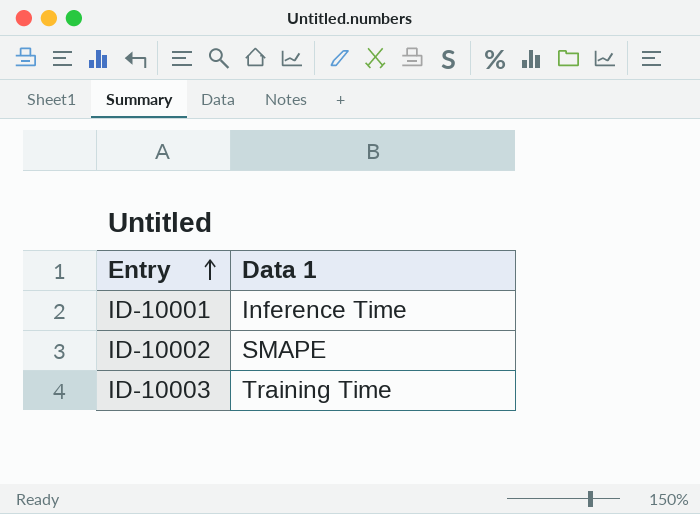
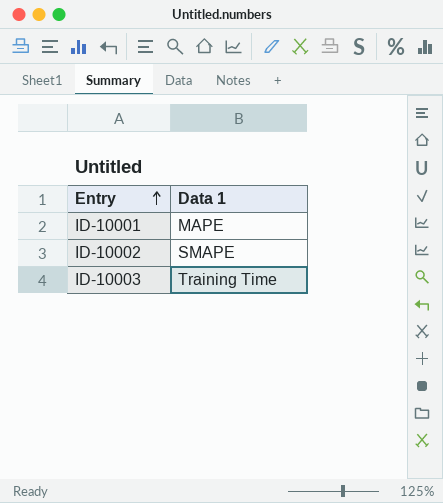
ID-10001 | Data 1: Inference Time -> MAPE

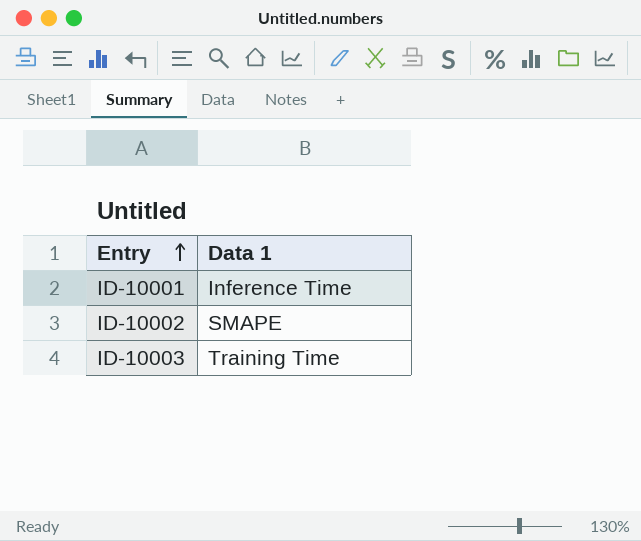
ID-10001 | Data 1: MAPE -> Inference Time

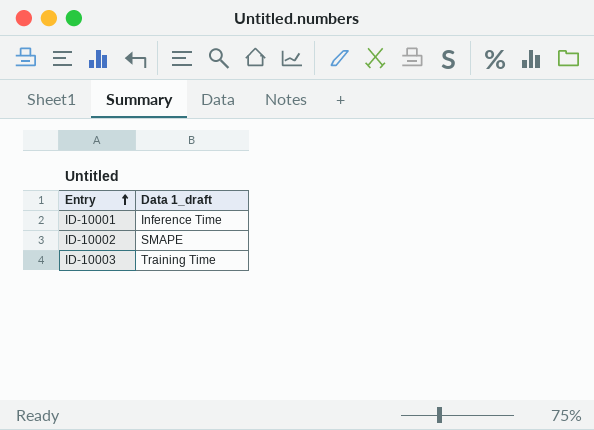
column name: Data 1 -> Data 1_draft

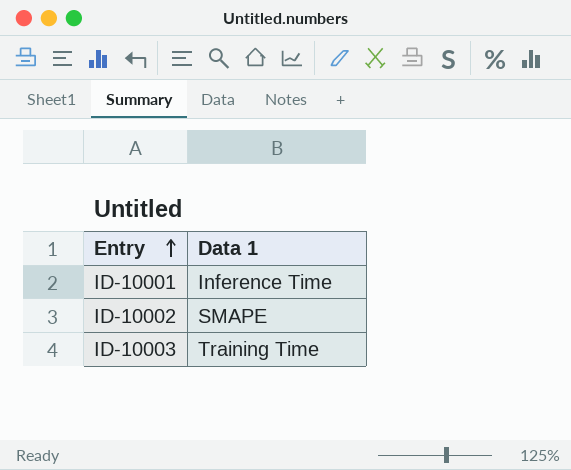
column name: Data 1_draft -> Data 1

